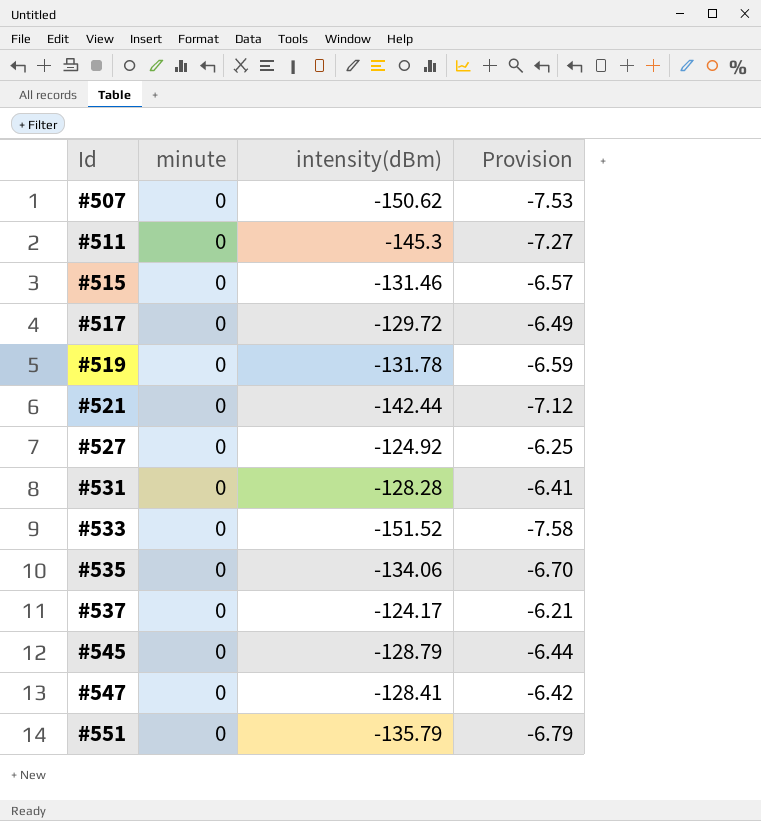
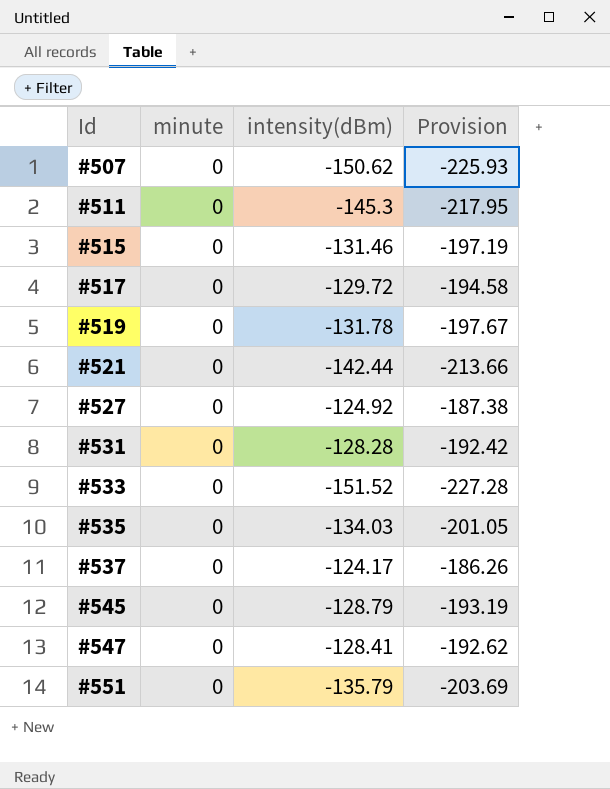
column Provision | formula: [intensity(dBm)] * 0.05 -> [intensity(dBm)] * 1.5
#535 | intensity(dBm): -134.06 -> -134.03

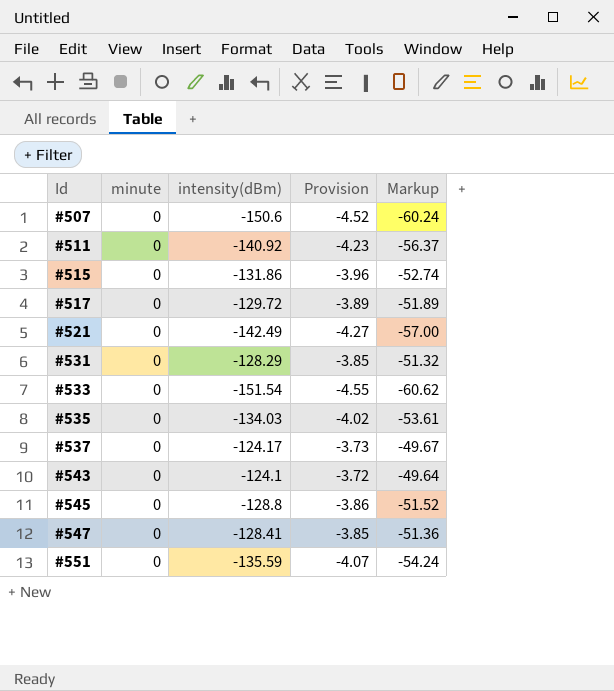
column Provision | formula: [intensity(dBm)] * 1.5 -> [intensity(dBm)] * 0.03
column Markup | formula: none -> [intensity(dBm)] * 0.4
row #519: 0 | -131.78 | -197.67 -> none
row #527: 0 | -124.92 | -187.38 -> none
#507 | intensity(dBm): -150.62 -> -150.6
#511 | intensity(dBm): -145.3 -> -140.92
#515 | intensity(dBm): -131.46 -> -131.86
#521 | intensity(dBm): -142.44 -> -142.49
#531 | intensity(dBm): -128.28 -> -128.29
#533 | intensity(dBm): -151.52 -> -151.54
row #543: none -> 0 | -124.1 | -3.72 | -49.64
#545 | intensity(dBm): -128.79 -> -128.8
#551 | intensity(dBm): -135.79 -> -135.59

